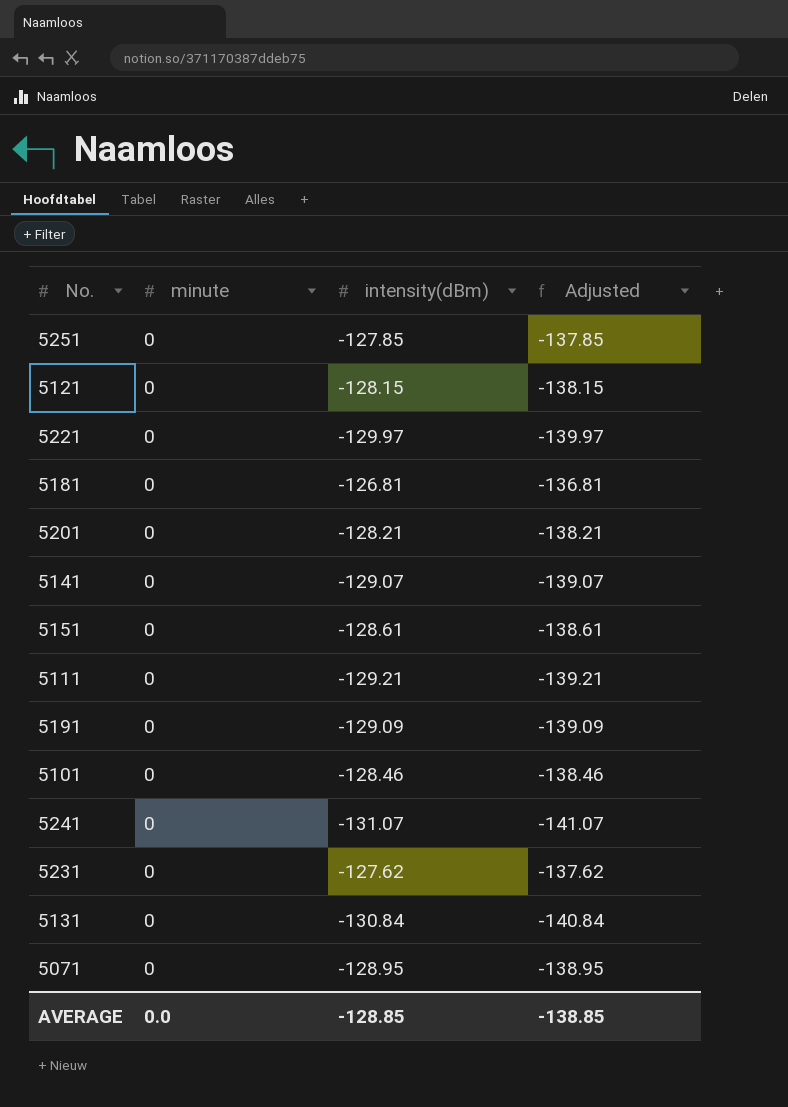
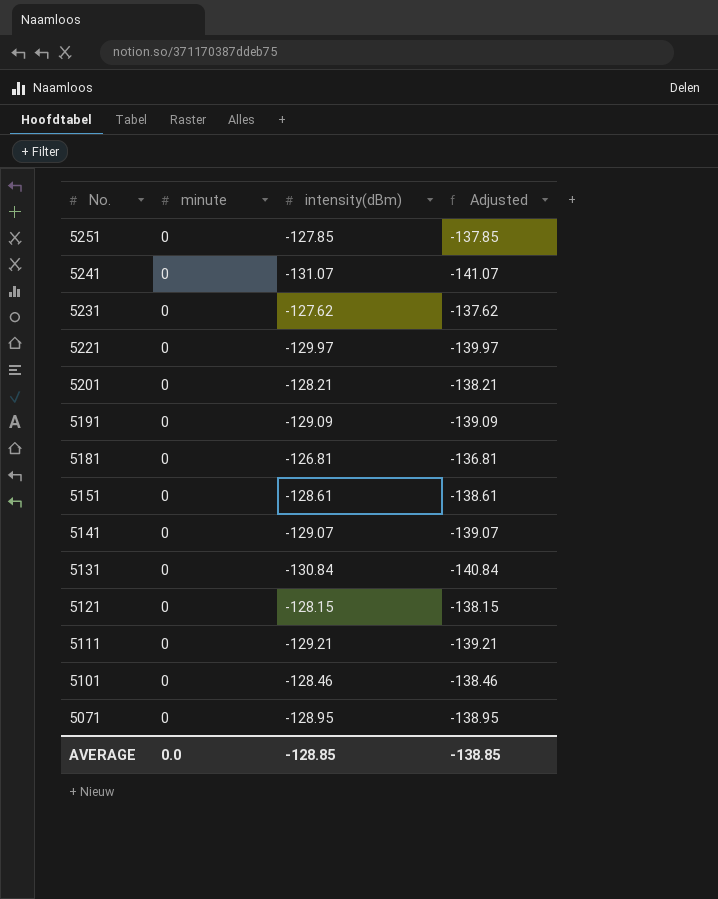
row order: none -> No. descending

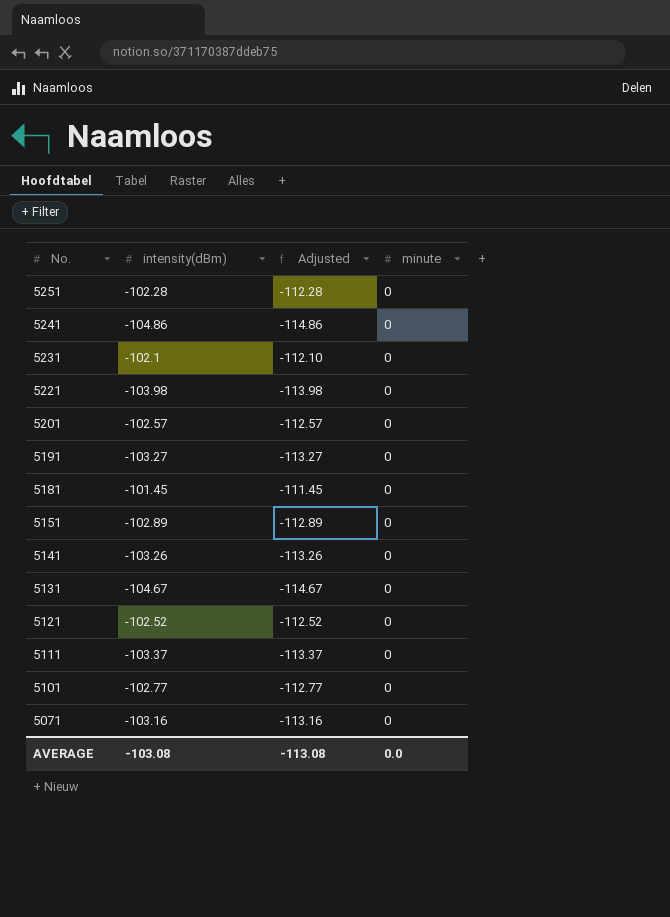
column minute | position: 2 -> 4
5251 | intensity(dBm): -127.85 -> -102.28
5251 | Adjusted: -137.85 -> -112.28
5241 | intensity(dBm): -131.07 -> -104.86
5241 | Adjusted: -141.07 -> -114.86
5231 | intensity(dBm): -127.62 -> -102.1
5231 | Adjusted: -137.62 -> -112.10
5221 | intensity(dBm): -129.97 -> -103.98
5221 | Adjusted: -139.97 -> -113.98
5201 | intensity(dBm): -128.21 -> -102.57
5201 | Adjusted: -138.21 -> -112.57
5191 | intensity(dBm): -129.09 -> -103.27
5191 | Adjusted: -139.09 -> -113.27
5181 | intensity(dBm): -126.81 -> -101.45
5181 | Adjusted: -136.81 -> -111.45
5151 | intensity(dBm): -128.61 -> -102.89
5151 | Adjusted: -138.61 -> -112.89
5141 | intensity(dBm): -129.07 -> -103.26
5141 | Adjusted: -139.07 -> -113.26
5131 | intensity(dBm): -130.84 -> -104.67
5131 | Adjusted: -140.84 -> -114.67
5121 | intensity(dBm): -128.15 -> -102.52
5121 | Adjusted: -138.15 -> -112.52
5111 | intensity(dBm): -129.21 -> -103.37
5111 | Adjusted: -139.21 -> -113.37
5101 | intensity(dBm): -128.46 -> -102.77
5101 | Adjusted: -138.46 -> -112.77
5071 | intensity(dBm): -128.95 -> -103.16
5071 | Adjusted: -138.95 -> -113.16
AVERAGE | intensity(dBm): -128.85 -> -103.08
AVERAGE | Adjusted: -138.85 -> -113.08

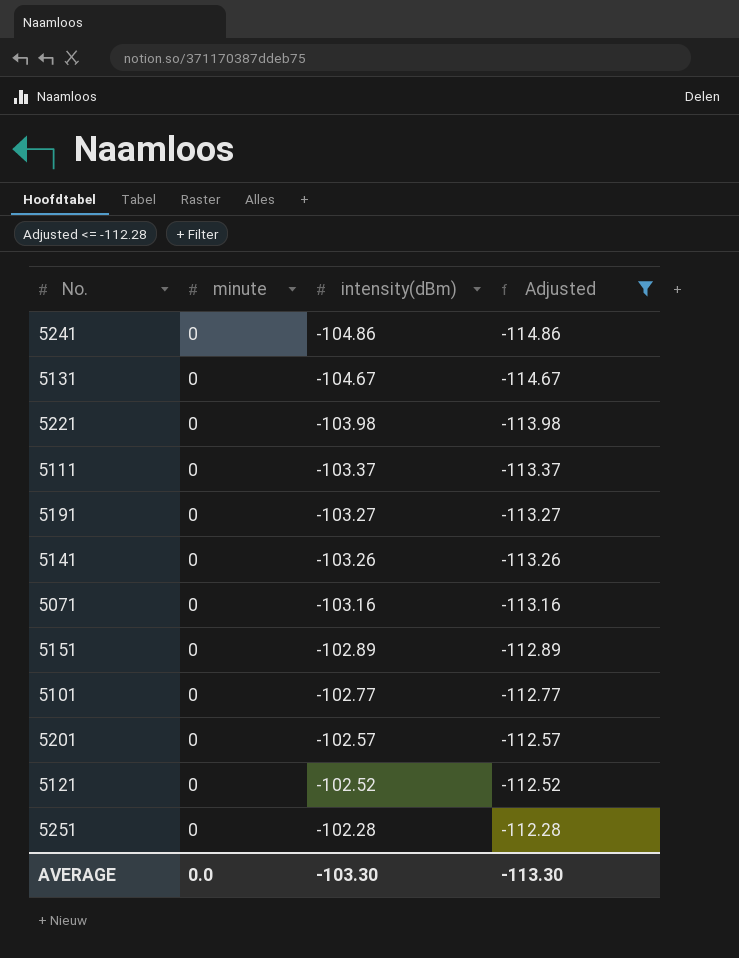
filter: none -> Adjusted <= -112.28
row order: No. descending -> intensity(dBm) ascending
column minute | position: 4 -> 2
AVERAGE | intensity(dBm): -103.08 -> -103.30
AVERAGE | Adjusted: -113.08 -> -113.30

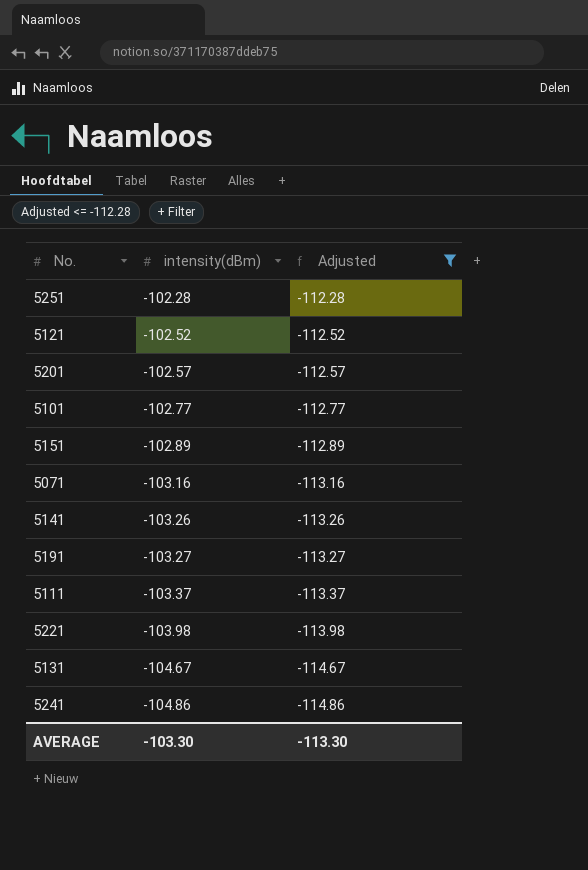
row order: intensity(dBm) ascending -> intensity(dBm) descending
column minute | position: 2 -> none

